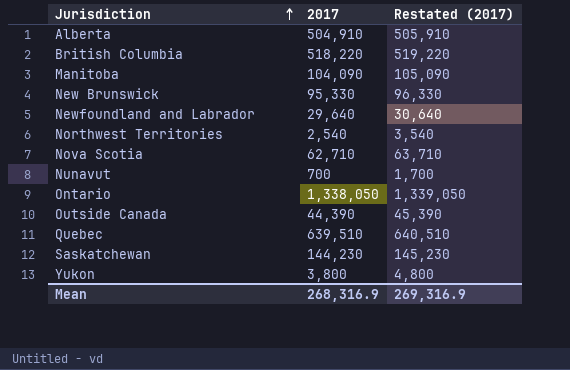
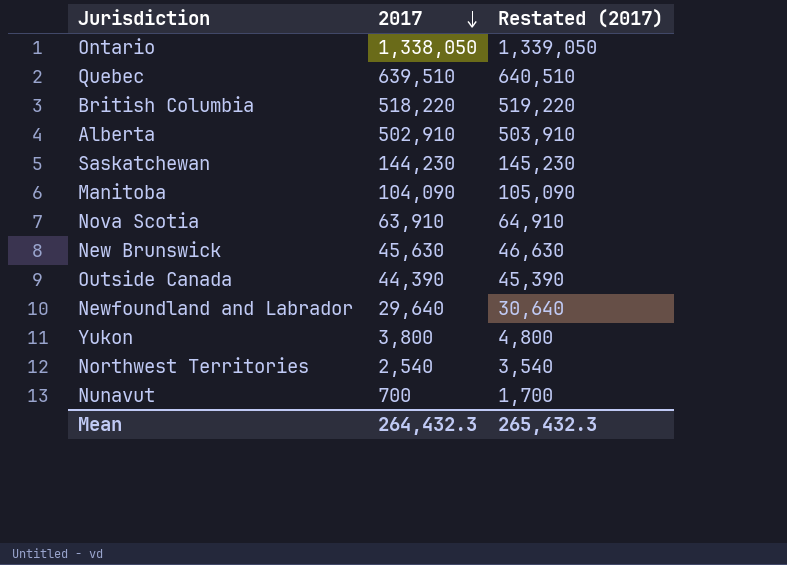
row order: Jurisdiction ascending -> 2017 descending
Alberta | 2017: 504,910 -> 502,910
Alberta | Restated (2017): 505,910 -> 503,910
Nova Scotia | 2017: 62,710 -> 63,910
Nova Scotia | Restated (2017): 63,710 -> 64,910
New Brunswick | 2017: 95,330 -> 45,630
New Brunswick | Restated (2017): 96,330 -> 46,630
Mean | 2017: 268,316.9 -> 264,432.3
Mean | Restated (2017): 269,316.9 -> 265,432.3

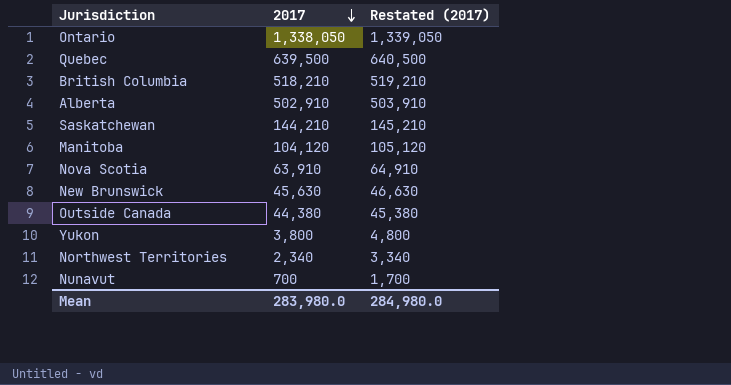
row Newfoundland and Labrador: 29,640 | 30,640 -> none
Quebec | 2017: 639,510 -> 639,500
Quebec | Restated (2017): 640,510 -> 640,500
British Columbia | 2017: 518,220 -> 518,210
British Columbia | Restated (2017): 519,220 -> 519,210
Saskatchewan | 2017: 144,230 -> 144,210
Saskatchewan | Restated (2017): 145,230 -> 145,210
Manitoba | 2017: 104,090 -> 104,120
Manitoba | Restated (2017): 105,090 -> 105,120
Outside Canada | 2017: 44,390 -> 44,380
Outside Canada | Restated (2017): 45,390 -> 45,380
Northwest Territories | 2017: 2,540 -> 2,340
Northwest Territories | Restated (2017): 3,540 -> 3,340
Mean | 2017: 264,432.3 -> 283,980.0
Mean | Restated (2017): 265,432.3 -> 284,980.0

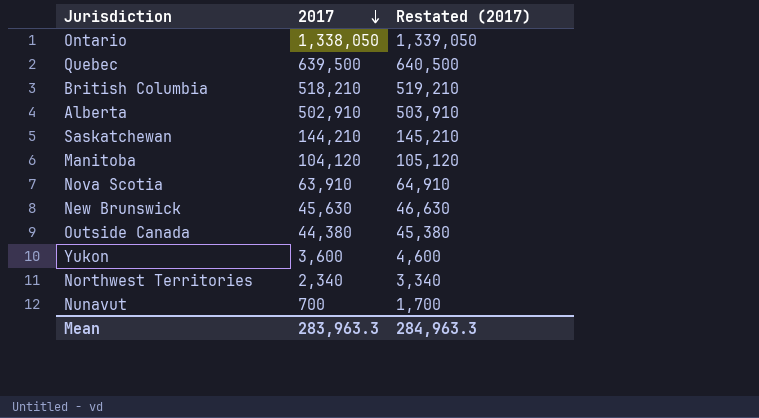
Yukon | 2017: 3,800 -> 3,600
Yukon | Restated (2017): 4,800 -> 4,600
Mean | 2017: 283,980.0 -> 283,963.3
Mean | Restated (2017): 284,980.0 -> 284,963.3

